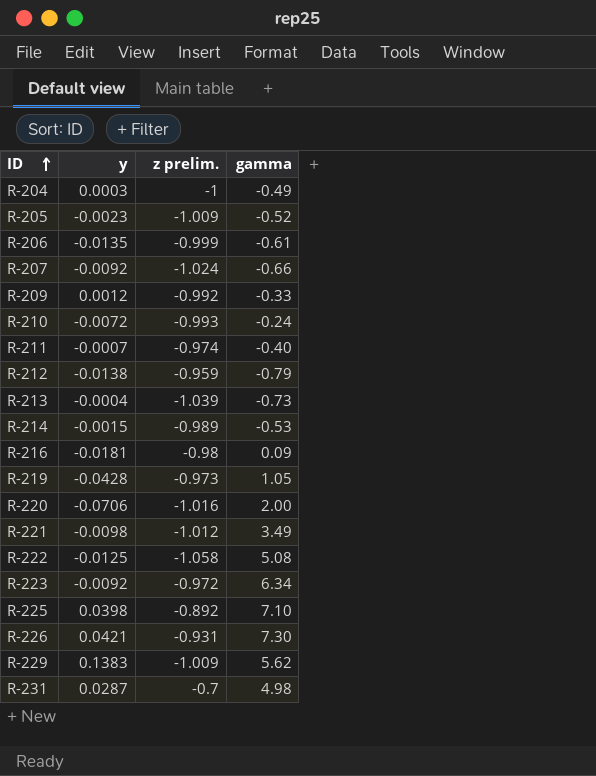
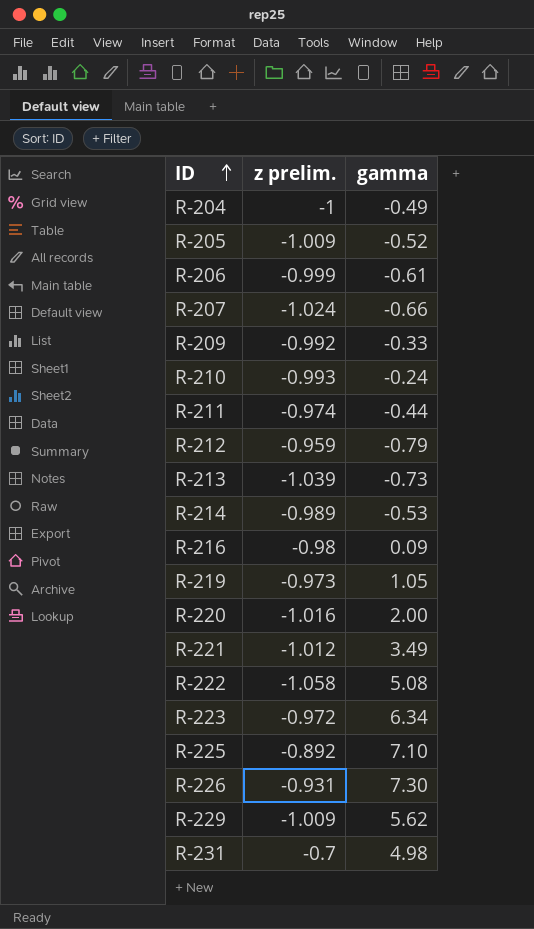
column y | position: 2 -> none
R-211 | gamma: -0.40 -> -0.44

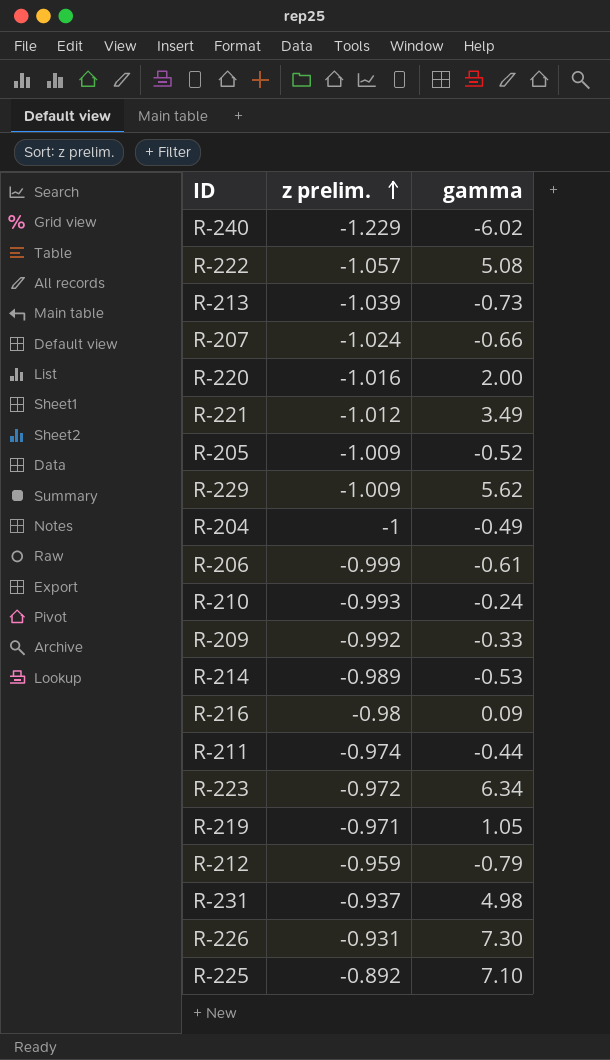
row order: ID ascending -> z prelim. ascending
row R-240: none -> -1.229 | -6.02
R-222 | z prelim.: -1.058 -> -1.057
R-219 | z prelim.: -0.973 -> -0.971
R-231 | z prelim.: -0.7 -> -0.937

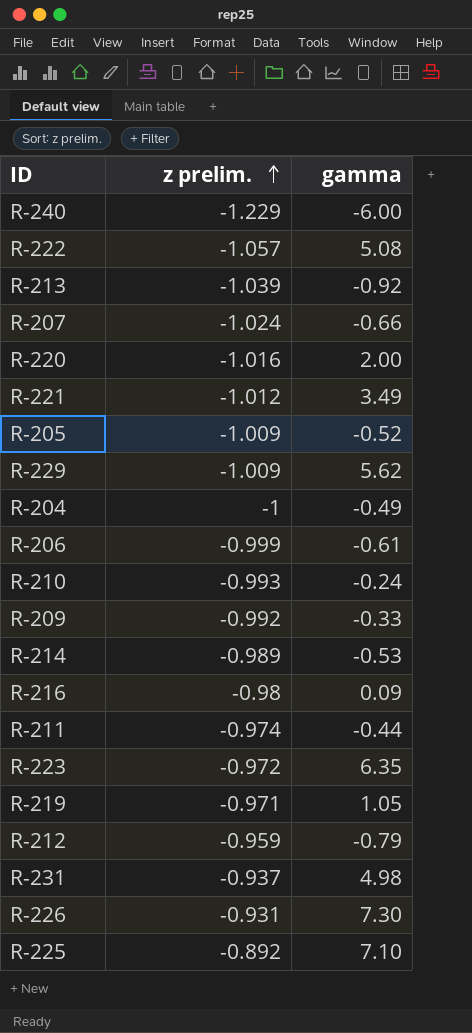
R-240 | gamma: -6.02 -> -6.00
R-213 | gamma: -0.73 -> -0.92
R-223 | gamma: 6.34 -> 6.35

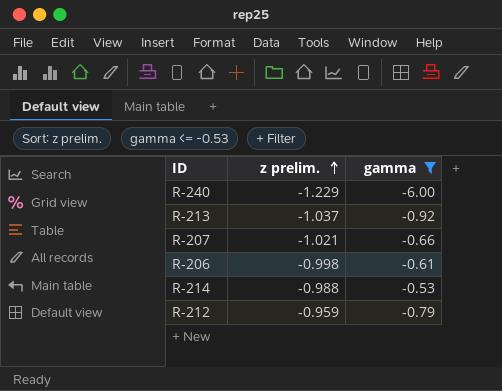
filter: none -> gamma <= -0.53
R-213 | z prelim.: -1.039 -> -1.037
R-207 | z prelim.: -1.024 -> -1.021
R-206 | z prelim.: -0.999 -> -0.998
R-214 | z prelim.: -0.989 -> -0.988

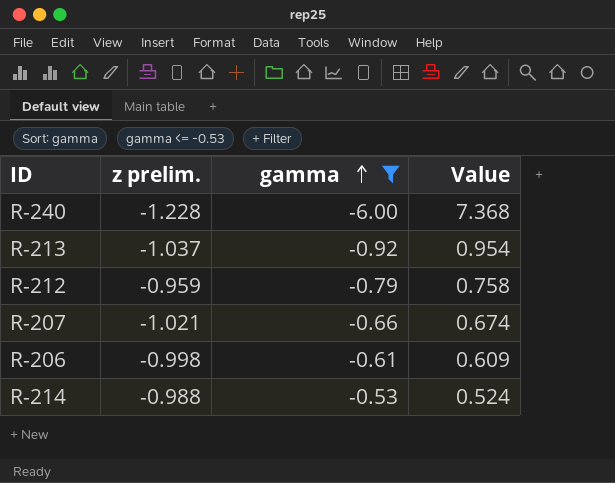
row order: z prelim. ascending -> gamma ascending
column Value | formula: none -> [z prelim.] * [gamma]
R-240 | z prelim.: -1.229 -> -1.228

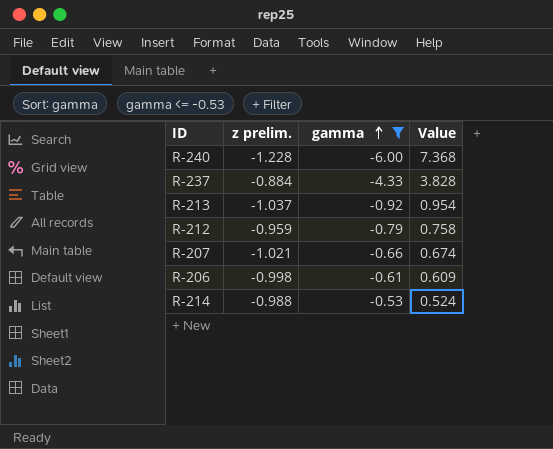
row R-237: none -> -0.884 | -4.33 | 3.828

